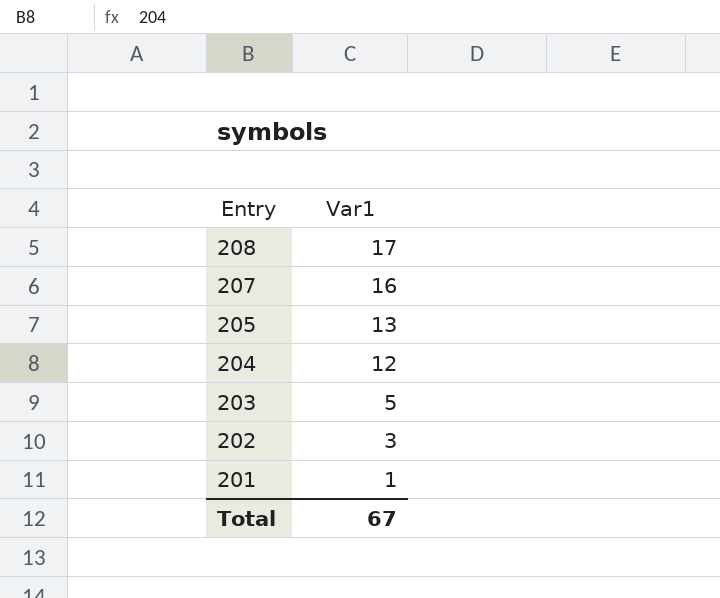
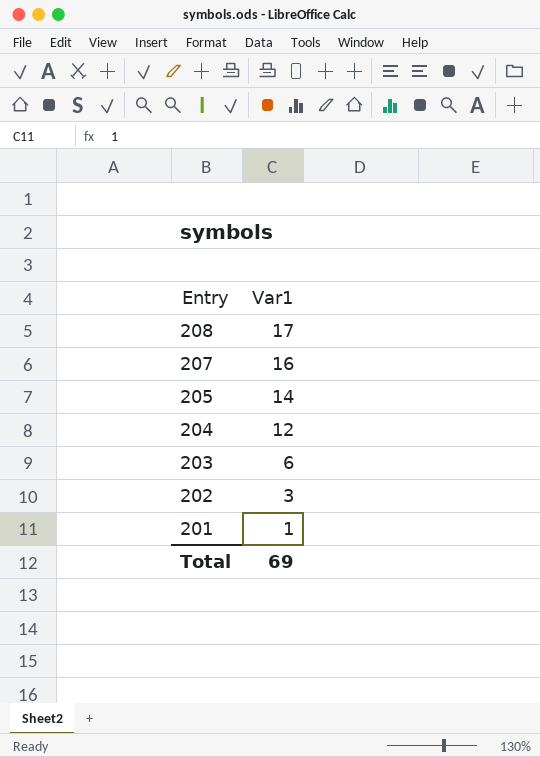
205 | Var1: 13 -> 14
203 | Var1: 5 -> 6
Total | Var1: 67 -> 69

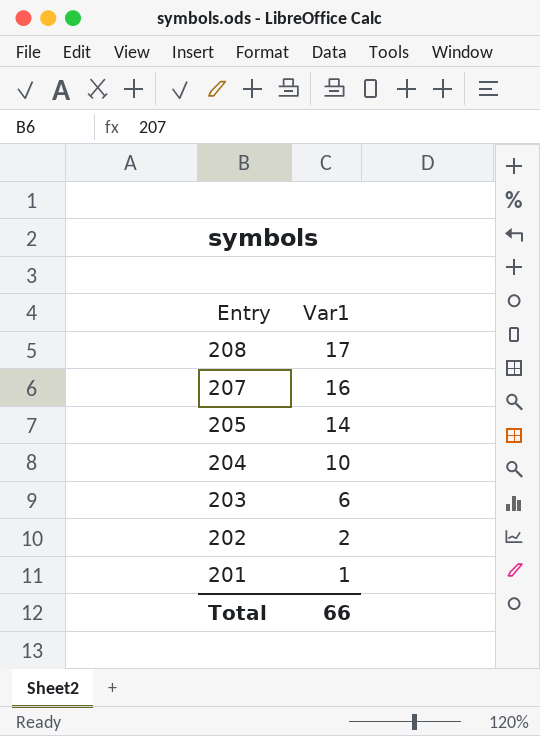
204 | Var1: 12 -> 10
202 | Var1: 3 -> 2
Total | Var1: 69 -> 66

